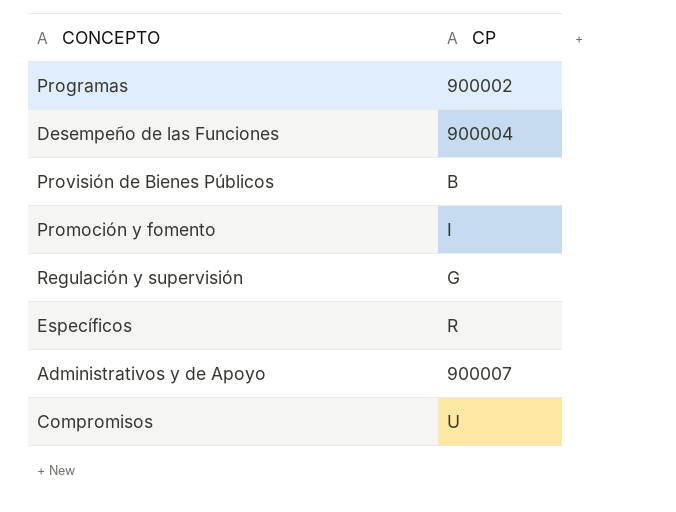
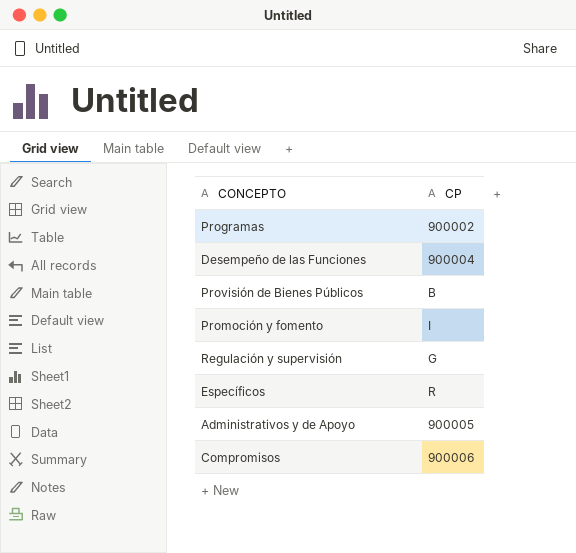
Administrativos y de Apoyo | CP: 900007 -> 900005
Compromisos | CP: U -> 900006

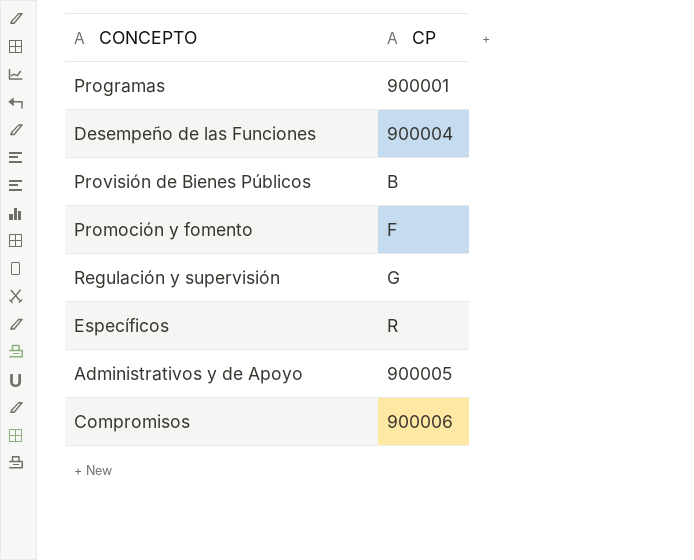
Programas | CP: 900002 -> 900001
Promoción y fomento | CP: I -> F

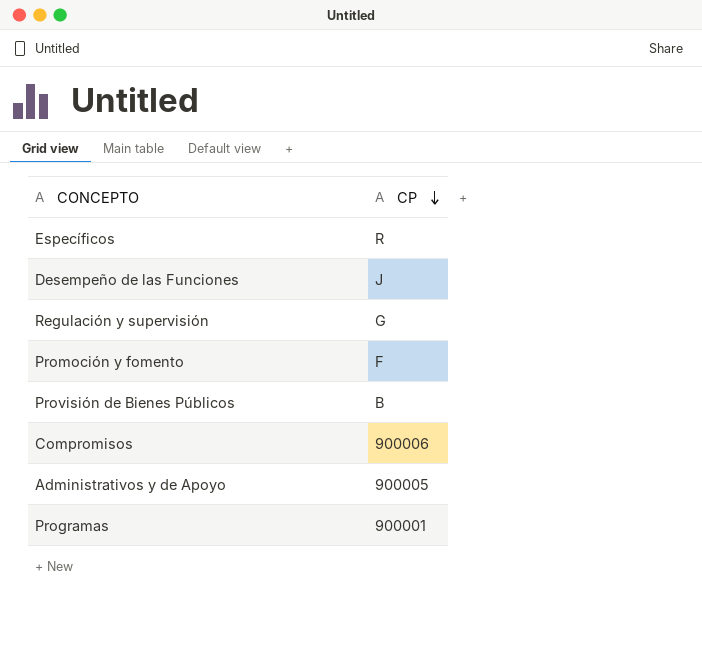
row order: none -> CP descending
Desempeño de las Funciones | CP: 900004 -> J

